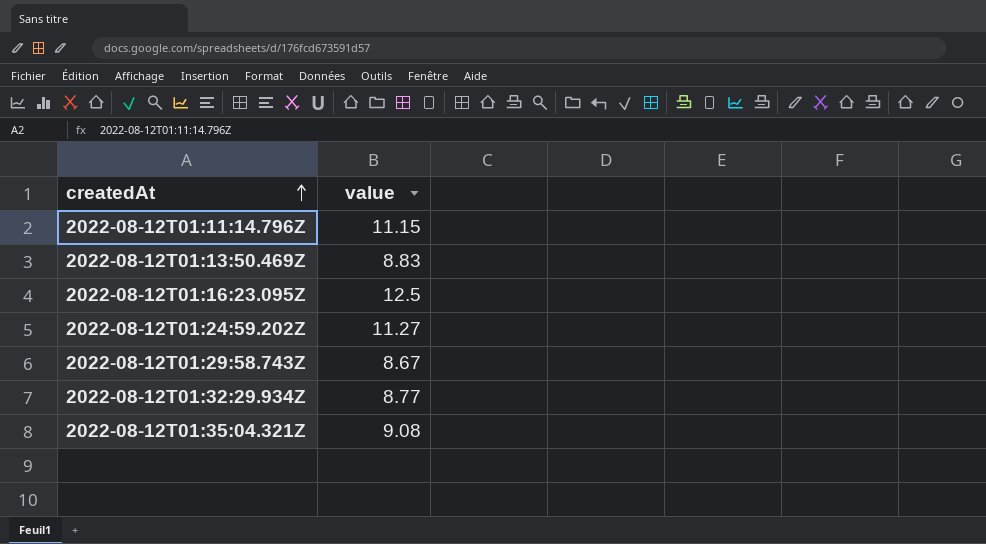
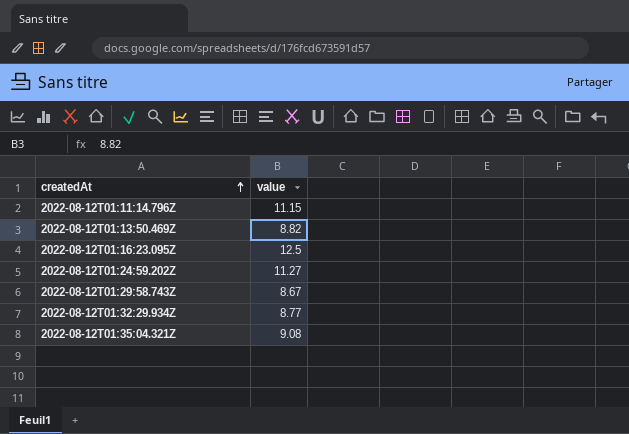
2022-08-12T01:13:50.469Z | value: 8.83 -> 8.82

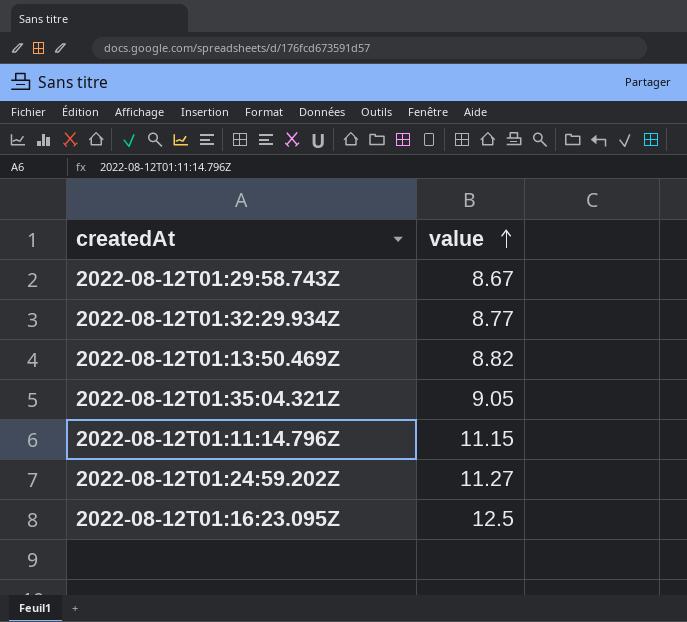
row order: createdAt ascending -> value ascending
2022-08-12T01:35:04.321Z | value: 9.08 -> 9.05

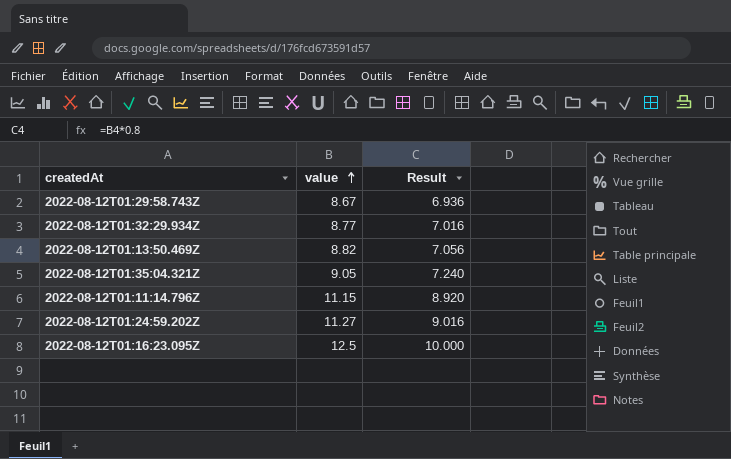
column Result | formula: none -> [value] * 0.8

